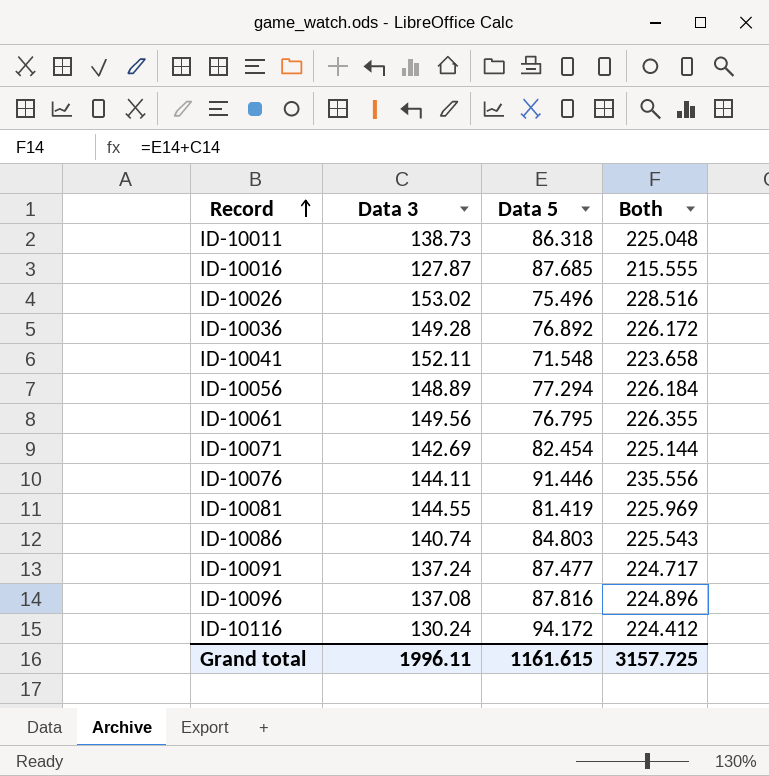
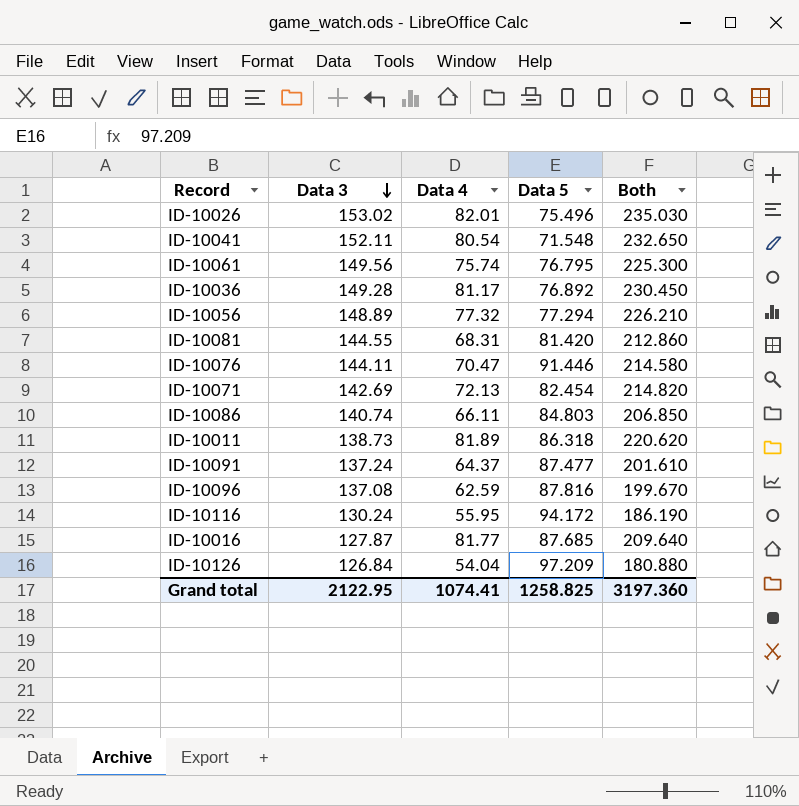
row order: Record ascending -> Data 3 descending
column Data 4 | position: none -> 3
column Both | formula: [Data 3] + [Data 5] -> [Data 3] + [Data 4]
ID-10081 | Data 5: 81.419 -> 81.420
row ID-10126: none -> 126.84 | 54.04 | 97.209 | 180.880
Grand total | Data 3: 1996.11 -> 2122.95
Grand total | Data 5: 1161.615 -> 1258.825
Grand total | Both: 3157.725 -> 3197.360

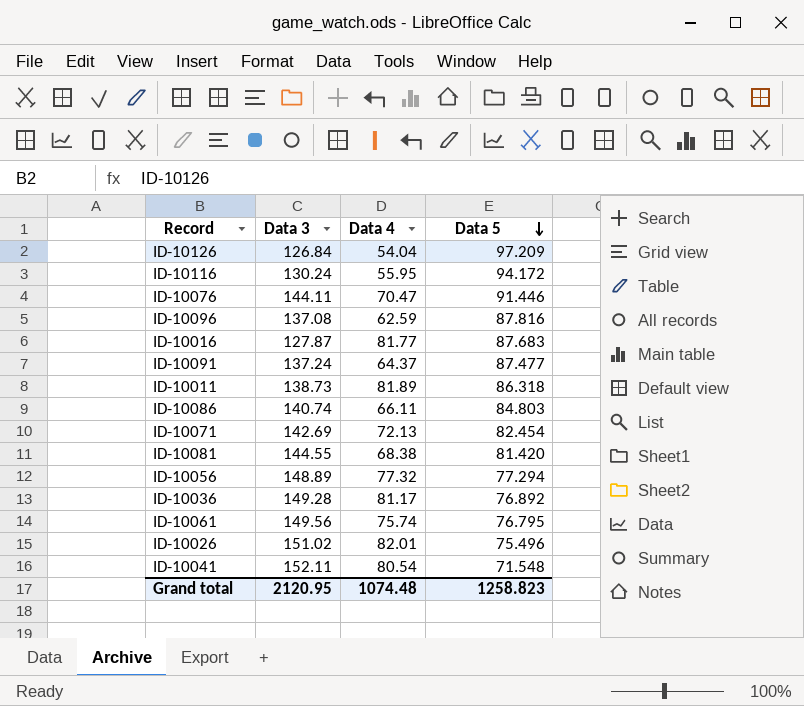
row order: Data 3 descending -> Data 5 descending
column Both | formula: [Data 3] + [Data 4] -> none
ID-10016 | Data 5: 87.685 -> 87.683
ID-10081 | Data 4: 68.31 -> 68.38
ID-10026 | Data 3: 153.02 -> 151.02
Grand total | Data 3: 2122.95 -> 2120.95
Grand total | Data 4: 1074.41 -> 1074.48
Grand total | Data 5: 1258.825 -> 1258.823

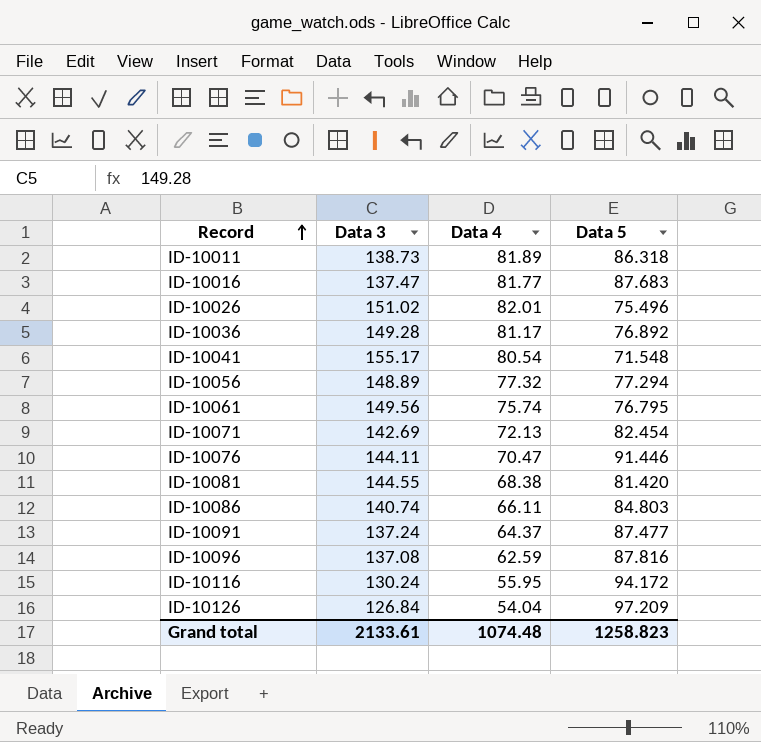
row order: Data 5 descending -> Record ascending
ID-10016 | Data 3: 127.87 -> 137.47
ID-10041 | Data 3: 152.11 -> 155.17
Grand total | Data 3: 2120.95 -> 2133.61

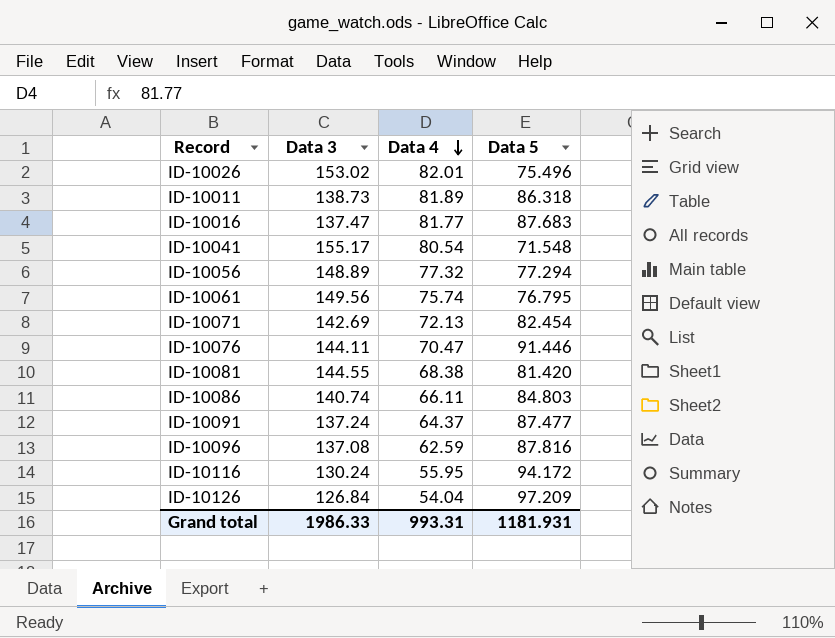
row order: Record ascending -> Data 4 descending
row ID-10036: 149.28 | 81.17 | 76.892 -> none
ID-10026 | Data 3: 151.02 -> 153.02
Grand total | Data 3: 2133.61 -> 1986.33
Grand total | Data 4: 1074.48 -> 993.31
Grand total | Data 5: 1258.823 -> 1181.931

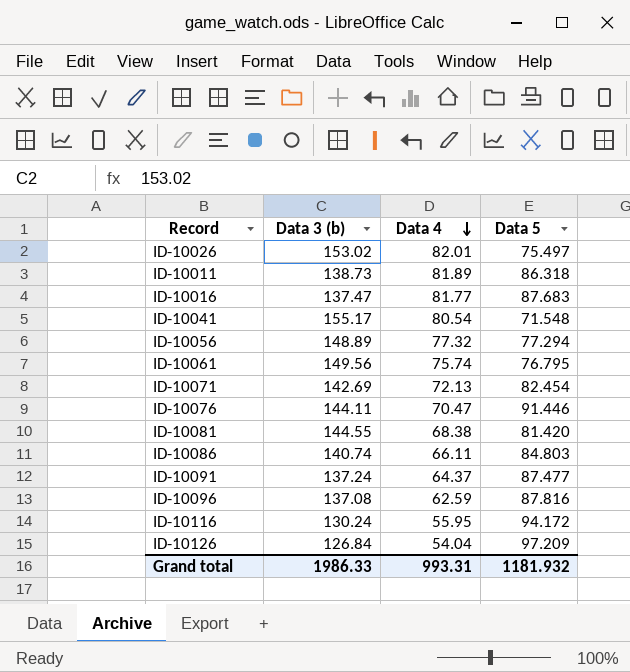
column name: Data 3 -> Data 3 (b)
ID-10026 | Data 5: 75.496 -> 75.497
Grand total | Data 5: 1181.931 -> 1181.932

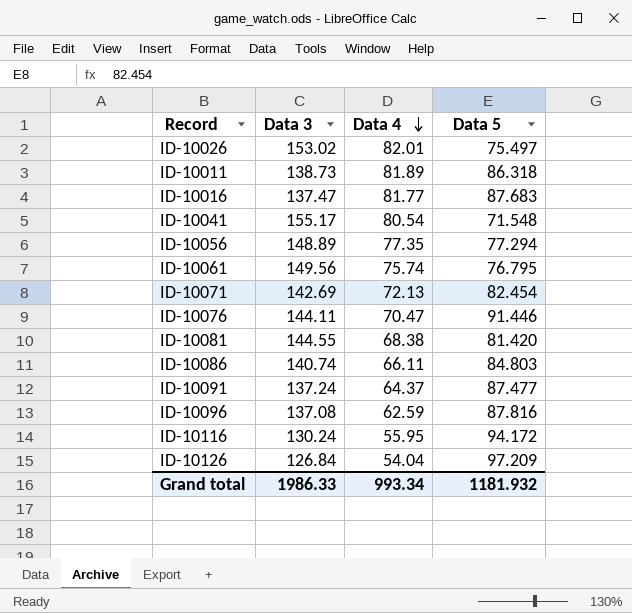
column name: Data 3 (b) -> Data 3
ID-10056 | Data 4: 77.32 -> 77.35
Grand total | Data 4: 993.31 -> 993.34

